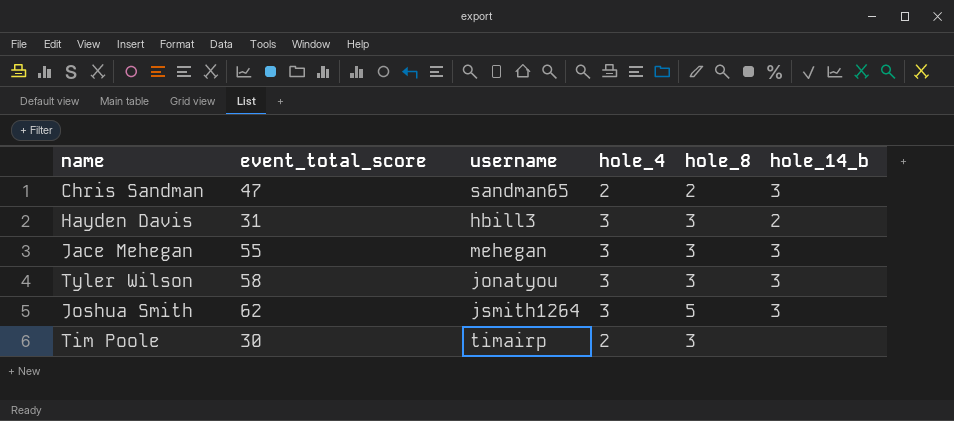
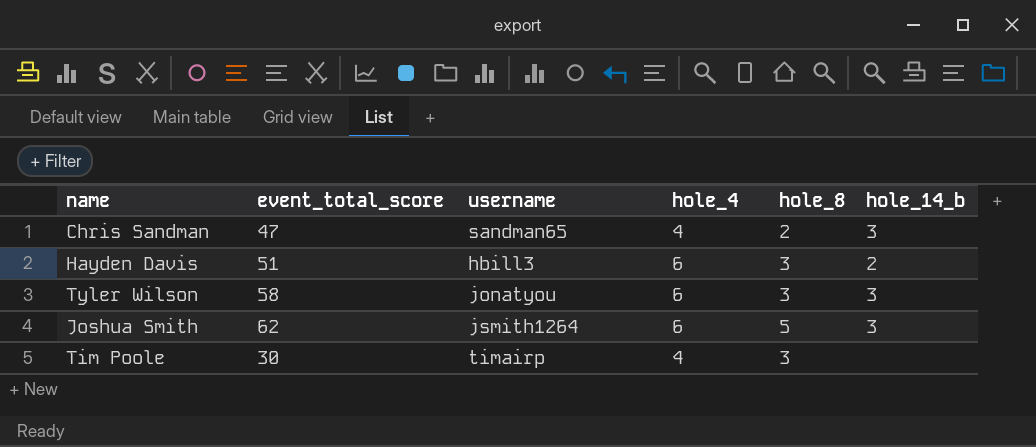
row Jace Mehegan: 55 | mehegan | 3 | 3 | 3 -> none
Chris Sandman | hole_4: 2 -> 4
Hayden Davis | event_total_score: 31 -> 51
Hayden Davis | hole_4: 3 -> 6
Tyler Wilson | hole_4: 3 -> 6
Joshua Smith | hole_4: 3 -> 6
Tim Poole | hole_4: 2 -> 4

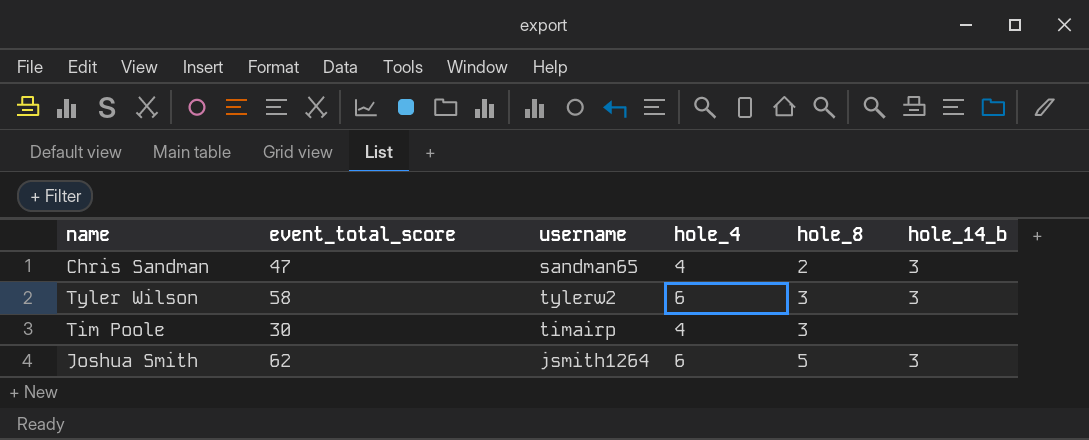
row order: none -> hole_8 ascending
row Hayden Davis: 51 | hbill3 | 6 | 3 | 2 -> none
Tyler Wilson | username: jonatyou -> tylerw2

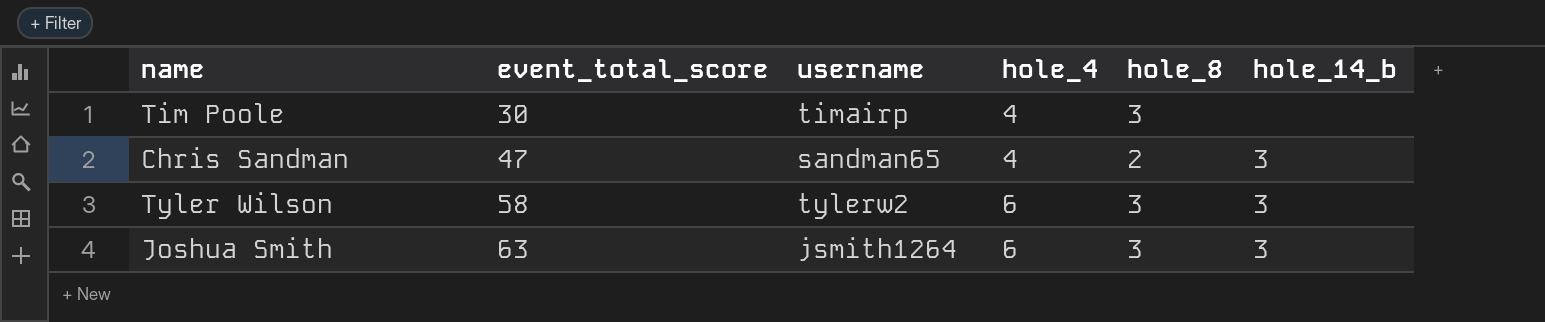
row order: hole_8 ascending -> event_total_score ascending
Joshua Smith | event_total_score: 62 -> 63
Joshua Smith | hole_8: 5 -> 3

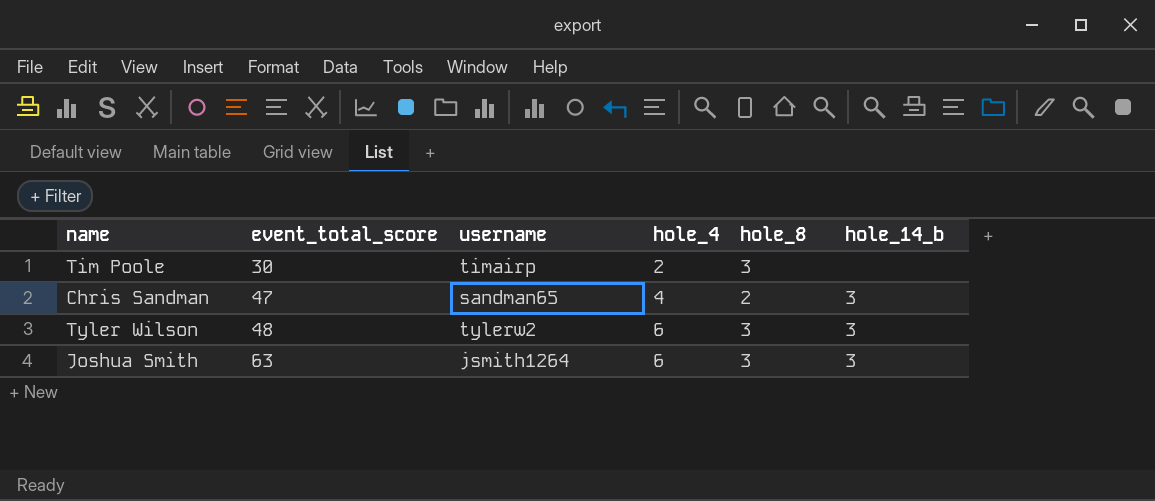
Tim Poole | hole_4: 4 -> 2
Tyler Wilson | event_total_score: 58 -> 48

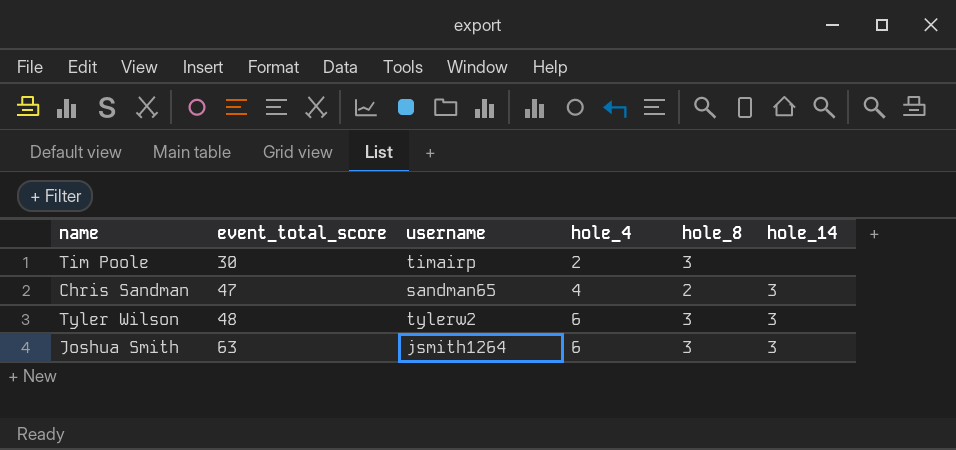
column name: hole_14_b -> hole_14

